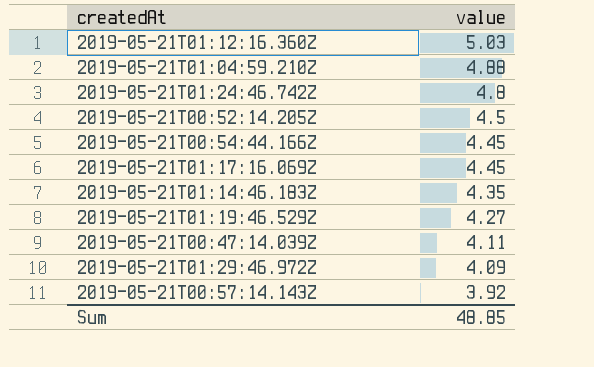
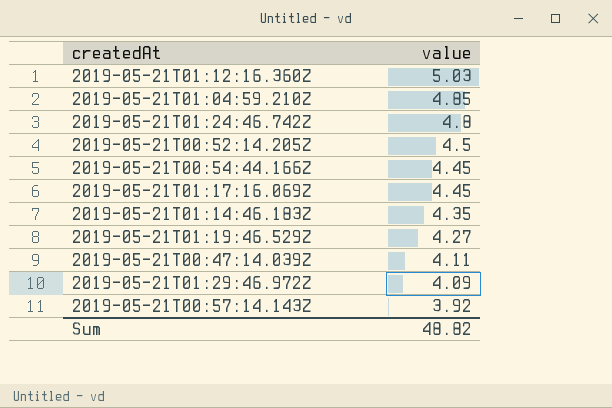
2019-05-21T01:04:59.210Z | value: 4.88 -> 4.85
Sum | value: 48.85 -> 48.82

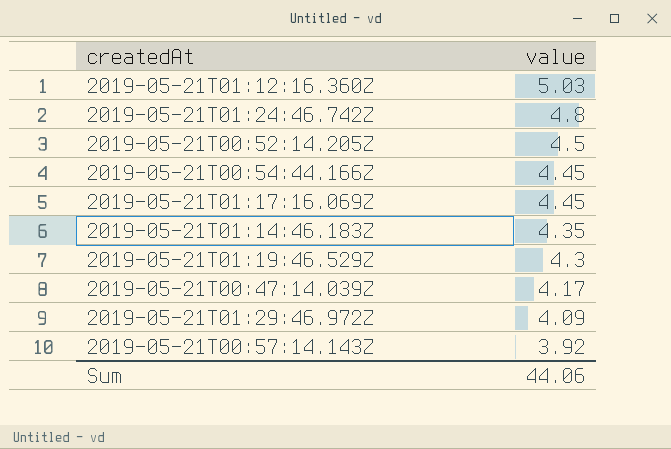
row 2019-05-21T01:04:59.210Z: 4.85 -> none
2019-05-21T01:19:46.529Z | value: 4.27 -> 4.3
2019-05-21T00:47:14.039Z | value: 4.11 -> 4.17
Sum | value: 48.82 -> 44.06

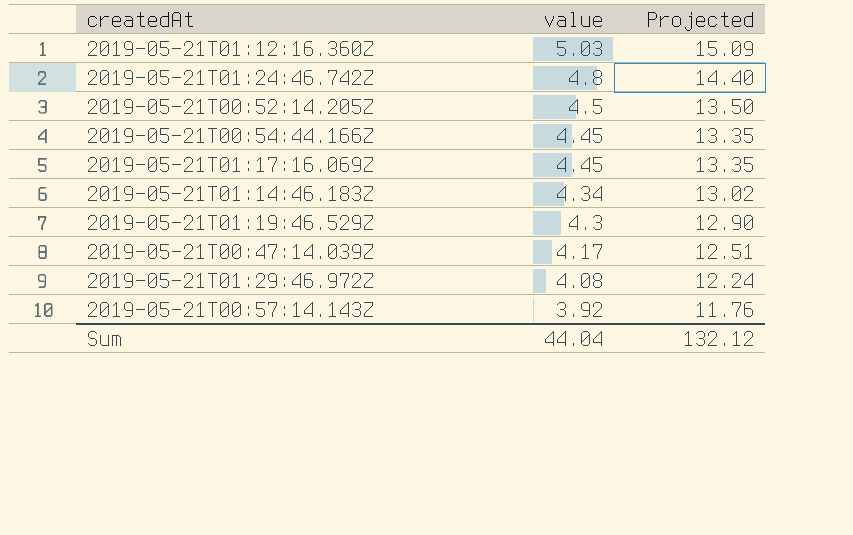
column Projected | formula: none -> [value] * 3
2019-05-21T01:14:46.183Z | value: 4.35 -> 4.34
2019-05-21T01:29:46.972Z | value: 4.09 -> 4.08
Sum | value: 44.06 -> 44.04

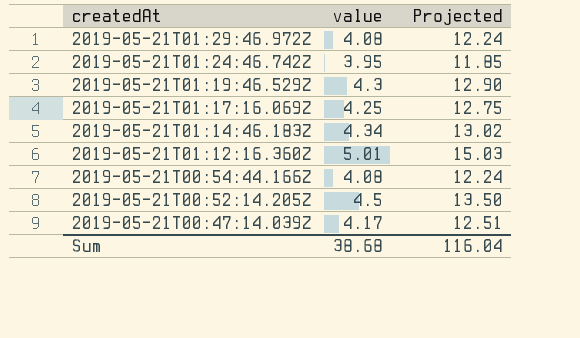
row order: value descending -> createdAt descending
row 2019-05-21T00:57:14.143Z: 3.92 | 11.76 -> none
2019-05-21T01:24:46.742Z | value: 4.8 -> 3.95
2019-05-21T01:24:46.742Z | Projected: 14.40 -> 11.85
2019-05-21T01:17:16.069Z | value: 4.45 -> 4.25
2019-05-21T01:17:16.069Z | Projected: 13.35 -> 12.75
2019-05-21T01:12:16.360Z | value: 5.03 -> 5.01
2019-05-21T01:12:16.360Z | Projected: 15.09 -> 15.03
2019-05-21T00:54:44.166Z | value: 4.45 -> 4.08
2019-05-21T00:54:44.166Z | Projected: 13.35 -> 12.24
Sum | value: 44.04 -> 38.68
Sum | Projected: 132.12 -> 116.04

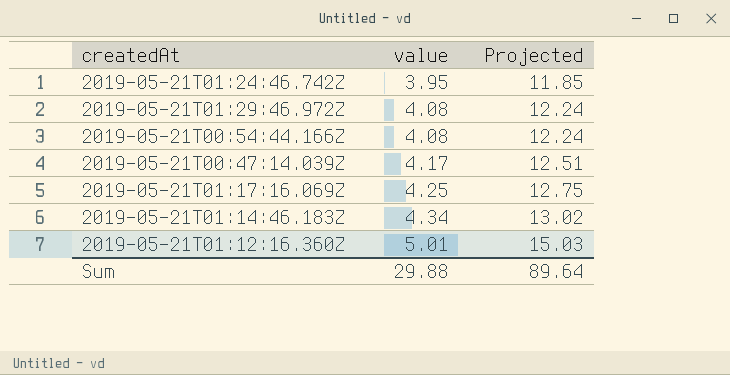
row order: createdAt descending -> value ascending
row 2019-05-21T01:19:46.529Z: 4.3 | 12.90 -> none
row 2019-05-21T00:52:14.205Z: 4.5 | 13.50 -> none
Sum | value: 38.68 -> 29.88
Sum | Projected: 116.04 -> 89.64

